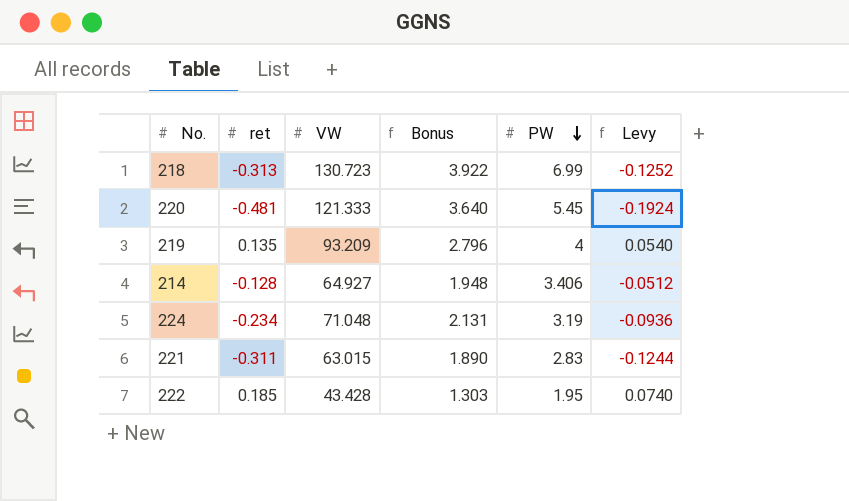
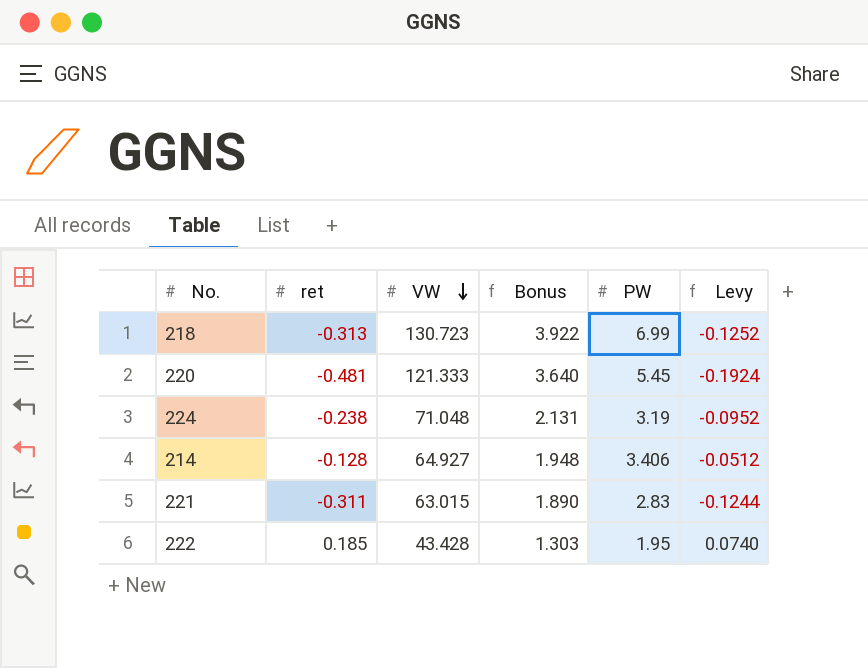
row order: PW descending -> VW descending
row 219: 0.135 | 93.209 | 2.796 | 4 | 0.0540 -> none
224 | ret: -0.234 -> -0.238
224 | Levy: -0.0936 -> -0.0952

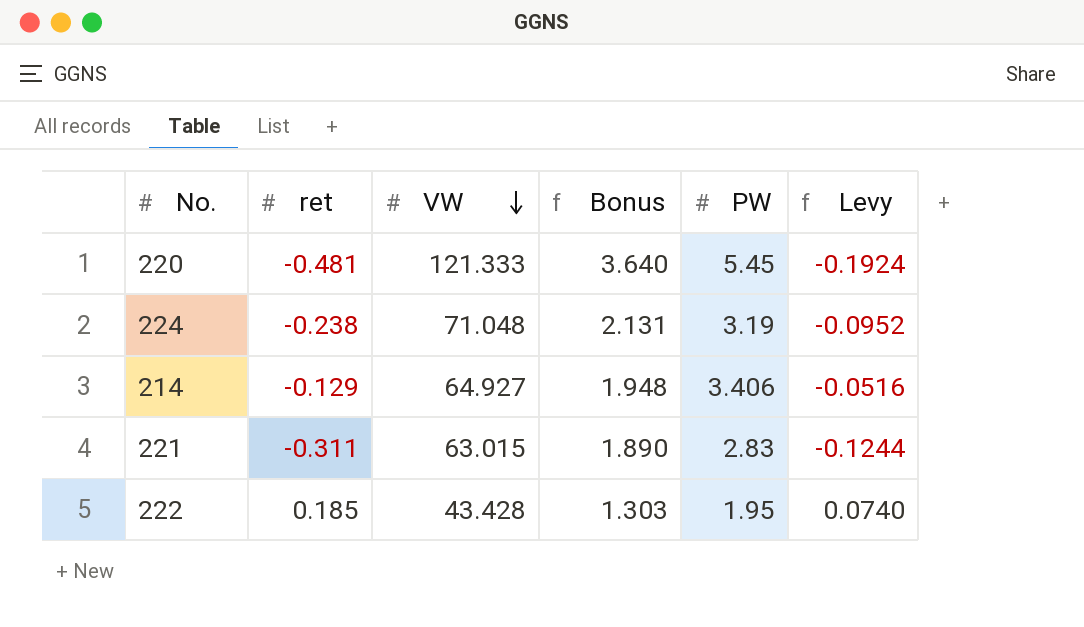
row 218: -0.313 | 130.723 | 3.922 | 6.99 | -0.1252 -> none
214 | ret: -0.128 -> -0.129
214 | Levy: -0.0512 -> -0.0516

